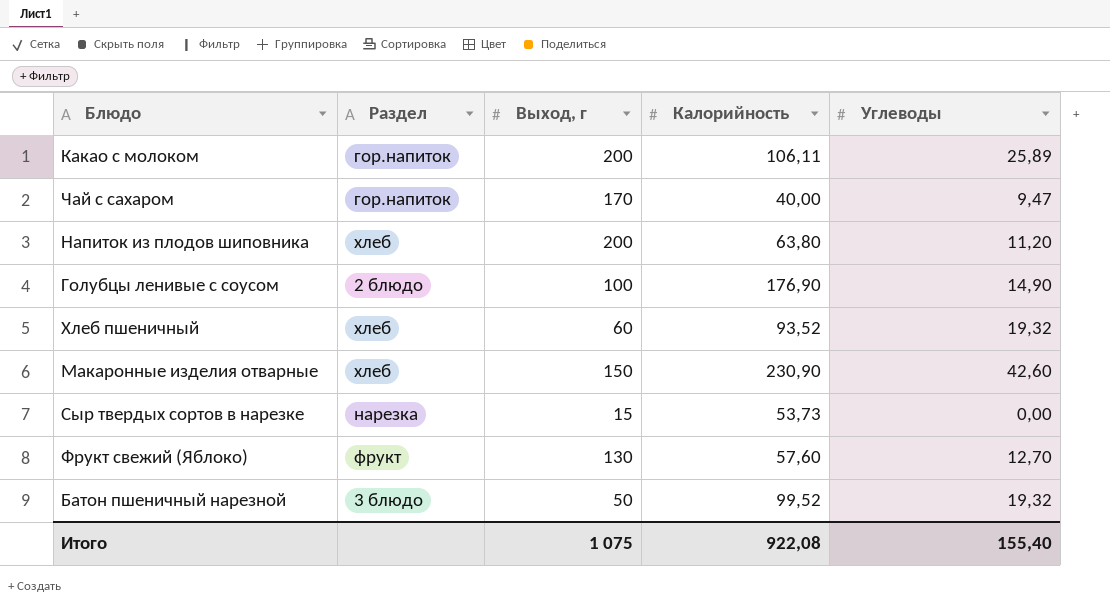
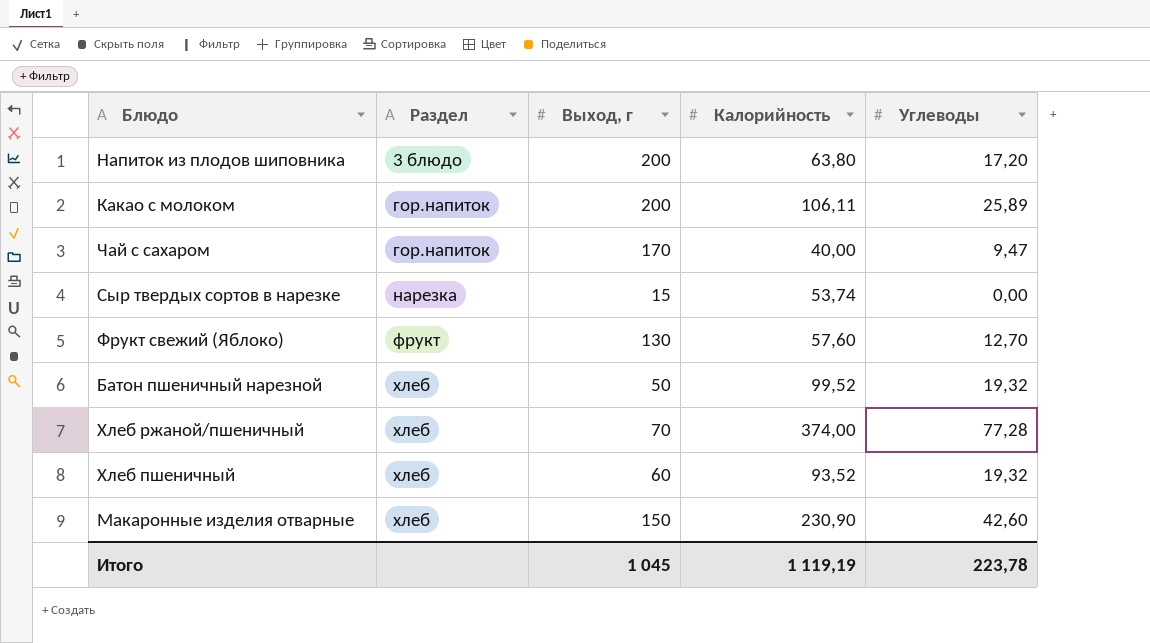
row order: none -> Раздел ascending
row Голубцы ленивые с соусом: 2 блюдо | 100 | 176,90 | 14,90 -> none
Напиток из плодов шиповника | Раздел: хлеб -> 3 блюдо
Напиток из плодов шиповника | Углеводы: 11,20 -> 17,20
Сыр твердых сортов в нарезке | Калорийность: 53,73 -> 53,74
Батон пшеничный нарезной | Раздел: 3 блюдо -> хлеб
row Хлеб ржаной/пшеничный: none -> хлеб | 70 | 374,00 | 77,28
Итого | Выход, г: 1 075 -> 1 045
Итого | Калорийность: 922,08 -> 1 119,19
Итого | Углеводы: 155,40 -> 223,78

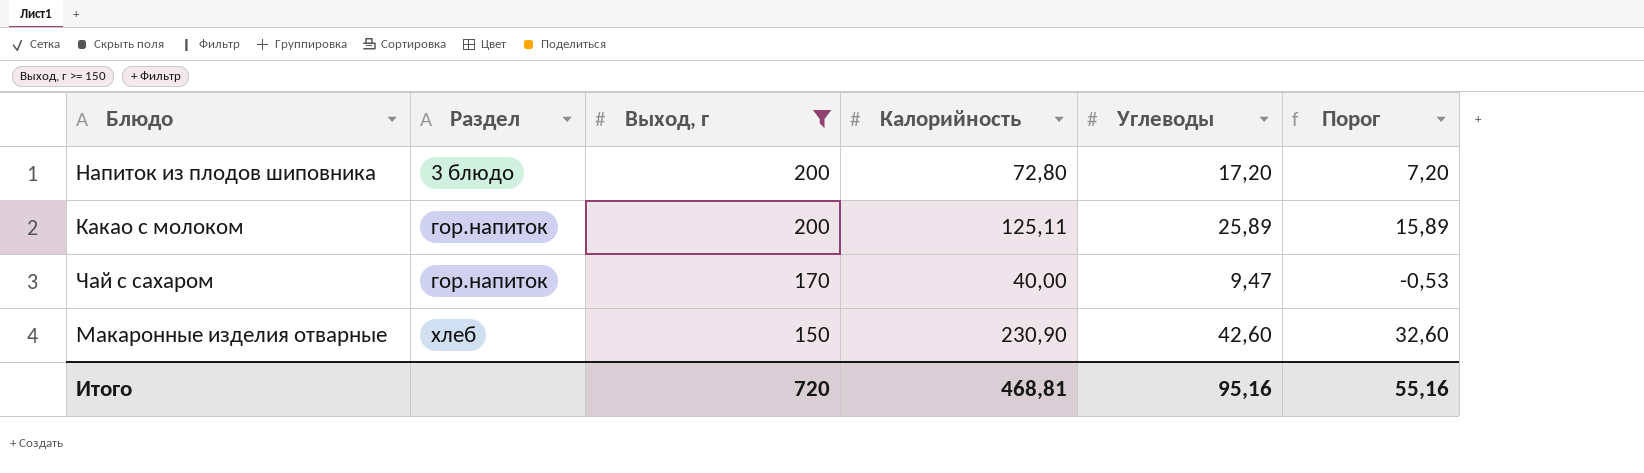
filter: none -> Выход, г >= 150
column Порог | formula: none -> [Углеводы] - 10
Напиток из плодов шиповника | Калорийность: 63,80 -> 72,80
Какао с молоком | Калорийность: 106,11 -> 125,11
Итого | Выход, г: 1 045 -> 720
Итого | Калорийность: 1 119,19 -> 468,81
Итого | Углеводы: 223,78 -> 95,16

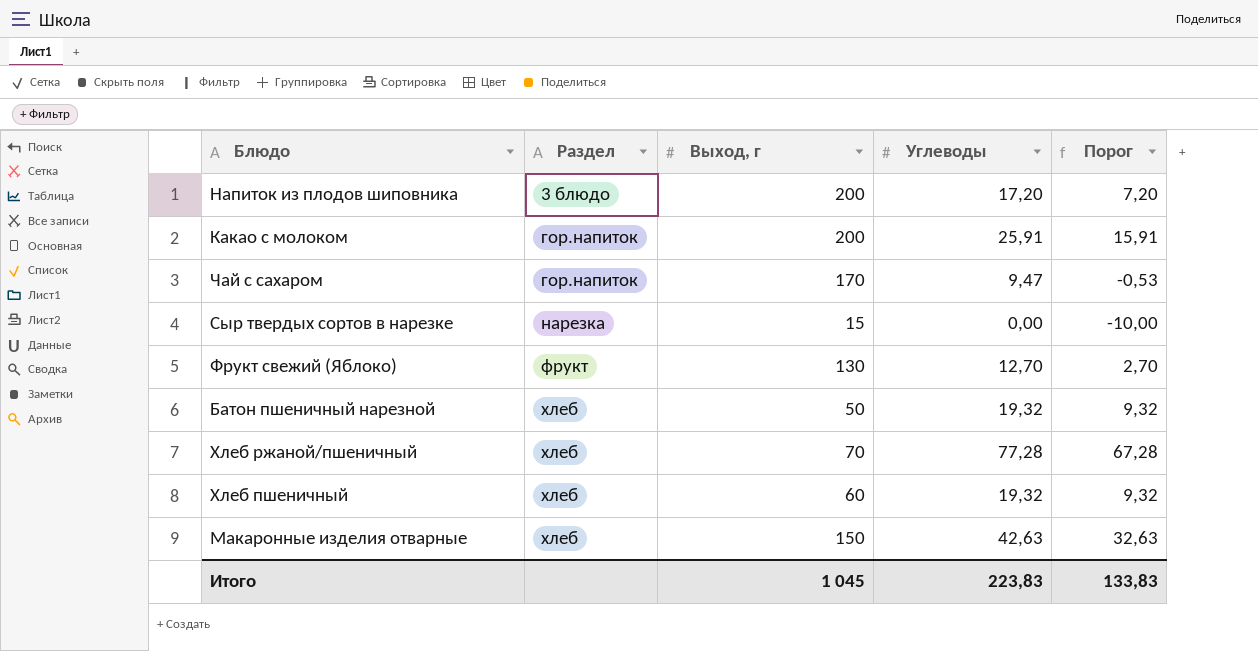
filter: Выход, г >= 150 -> none
column Калорийность | position: 4 -> none
Какао с молоком | Углеводы: 25,89 -> 25,91
Какао с молоком | Порог: 15,89 -> 15,91
Макаронные изделия отварные | Углеводы: 42,60 -> 42,63
Макаронные изделия отварные | Порог: 32,60 -> 32,63
Итого | Выход, г: 720 -> 1 045
Итого | Углеводы: 95,16 -> 223,83
Итого | Порог: 55,16 -> 133,83

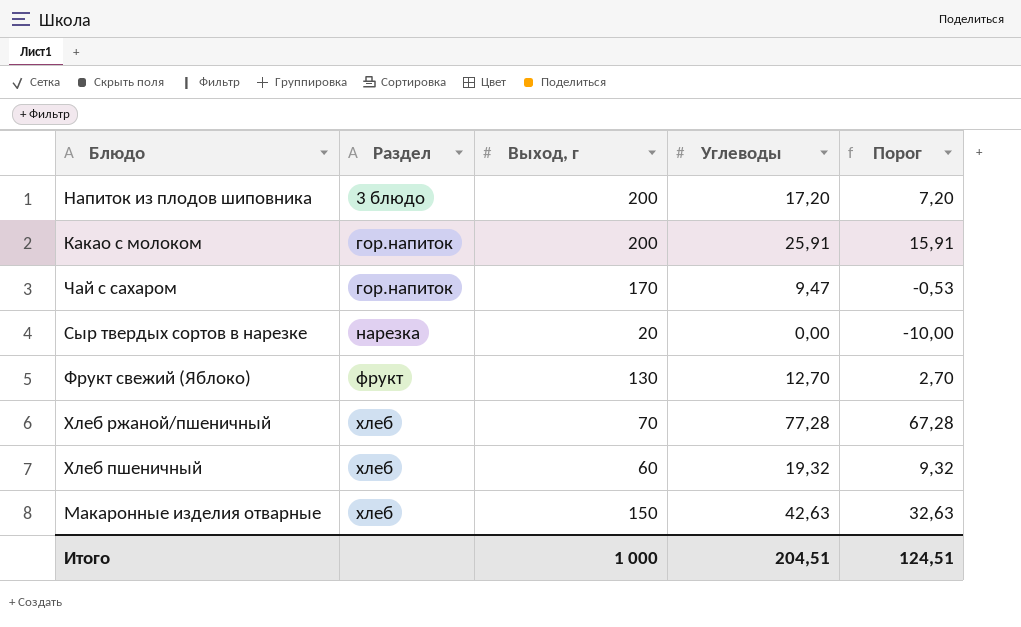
row Батон пшеничный нарезной: хлеб | 50 | 19,32 | 9,32 -> none
Сыр твердых сортов в нарезке | Выход, г: 15 -> 20
Итого | Выход, г: 1 045 -> 1 000
Итого | Углеводы: 223,83 -> 204,51
Итого | Порог: 133,83 -> 124,51

